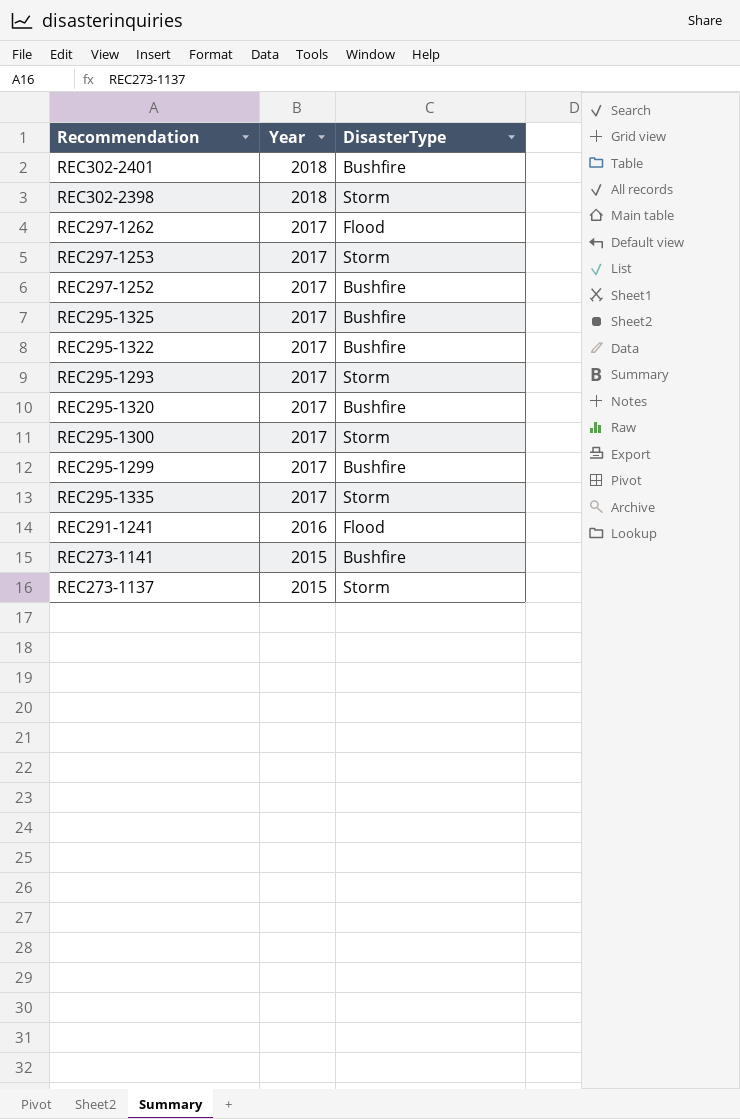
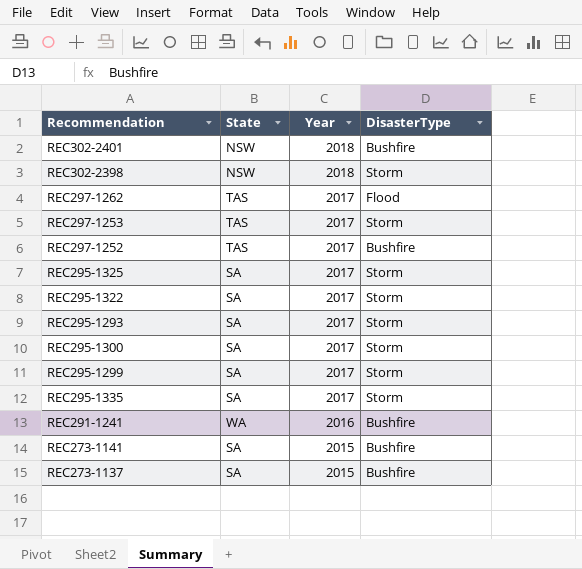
column State | position: none -> 2
row REC295-1320: 2017 | Bushfire -> none
REC295-1325 | DisasterType: Bushfire -> Storm
REC295-1322 | DisasterType: Bushfire -> Storm
REC295-1299 | DisasterType: Bushfire -> Storm
REC291-1241 | DisasterType: Flood -> Bushfire
REC273-1137 | DisasterType: Storm -> Bushfire

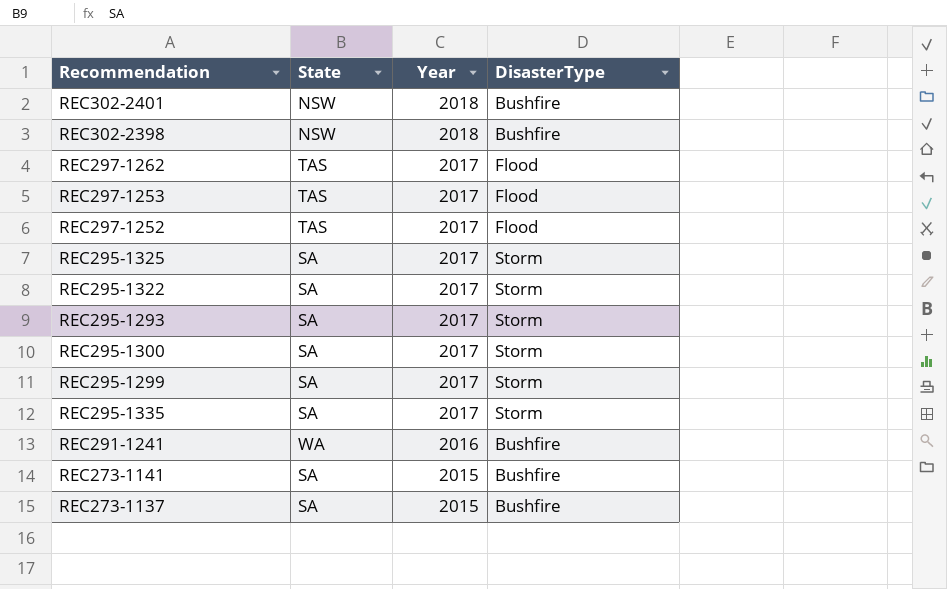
REC302-2398 | DisasterType: Storm -> Bushfire
REC297-1253 | DisasterType: Storm -> Flood
REC297-1252 | DisasterType: Bushfire -> Flood

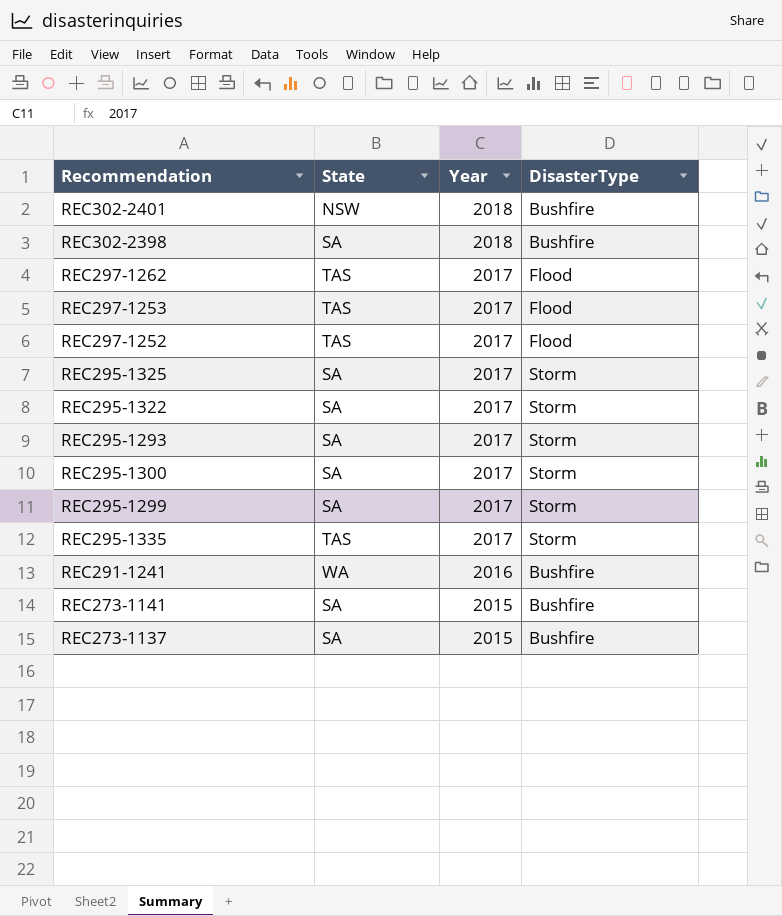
REC302-2398 | State: NSW -> SA
REC295-1335 | State: SA -> TAS

